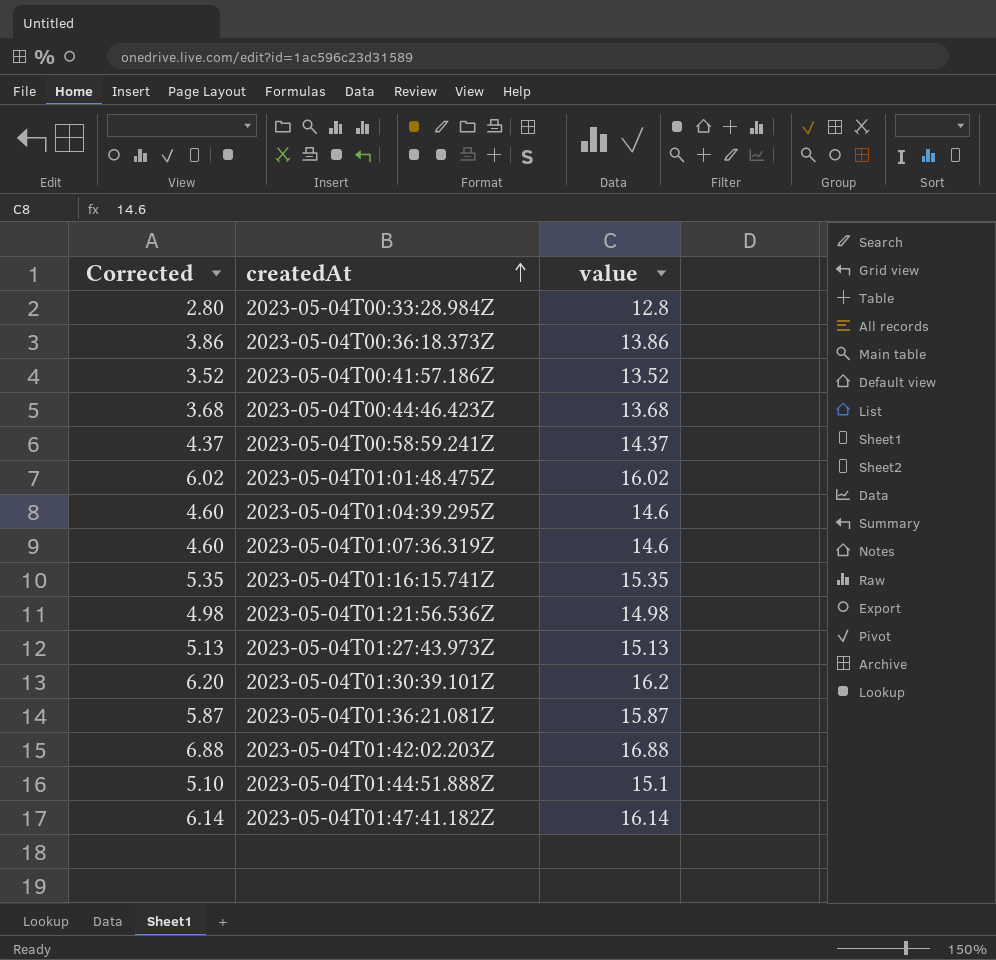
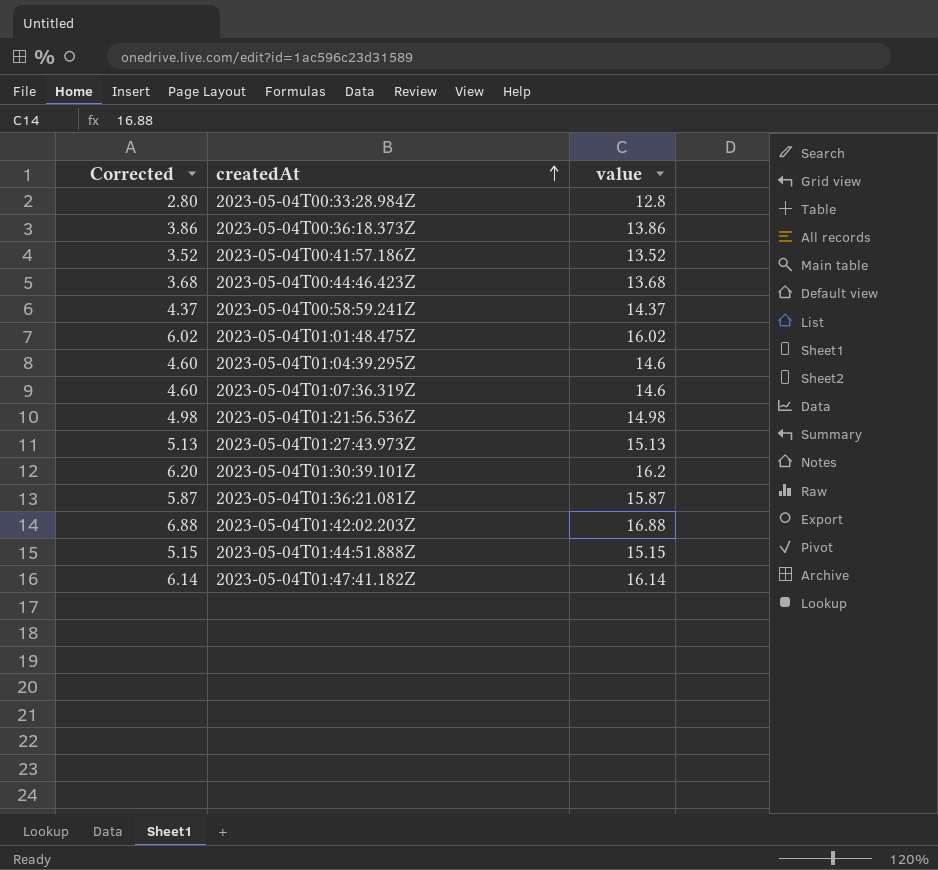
row 2023-05-04T01:16:15.741Z: 5.35 | 15.35 -> none
2023-05-04T01:44:51.888Z | Corrected: 5.10 -> 5.15
2023-05-04T01:44:51.888Z | value: 15.1 -> 15.15

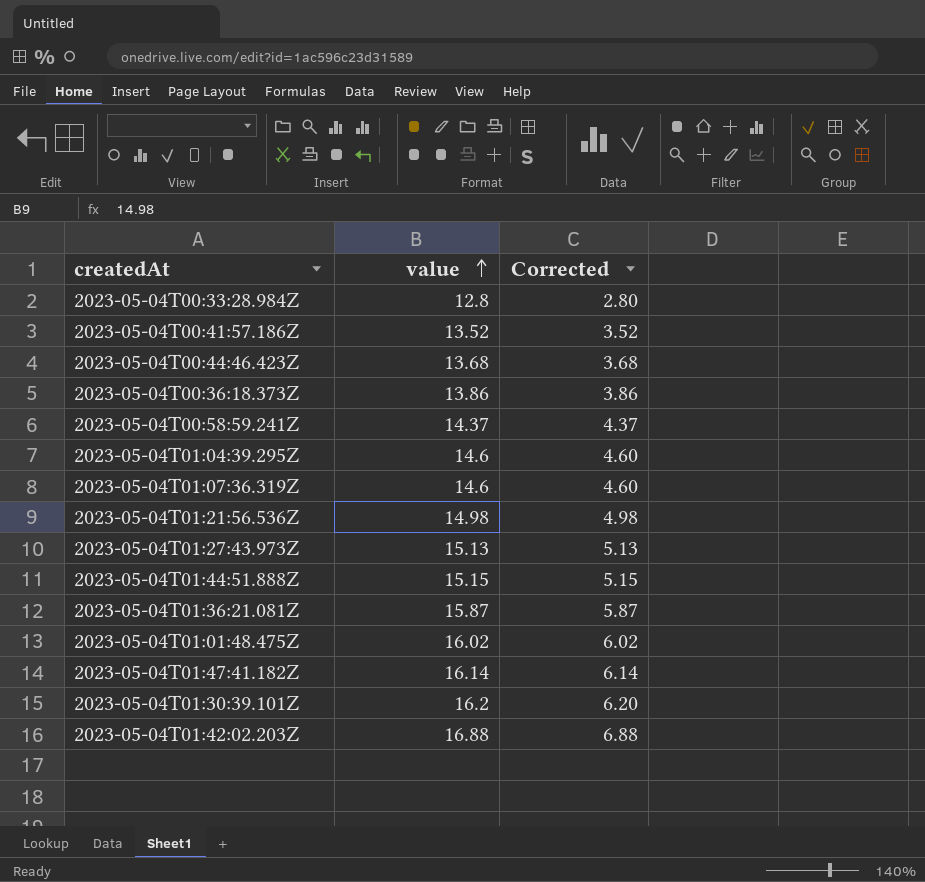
row order: createdAt ascending -> value ascending
column Corrected | position: 1 -> 3

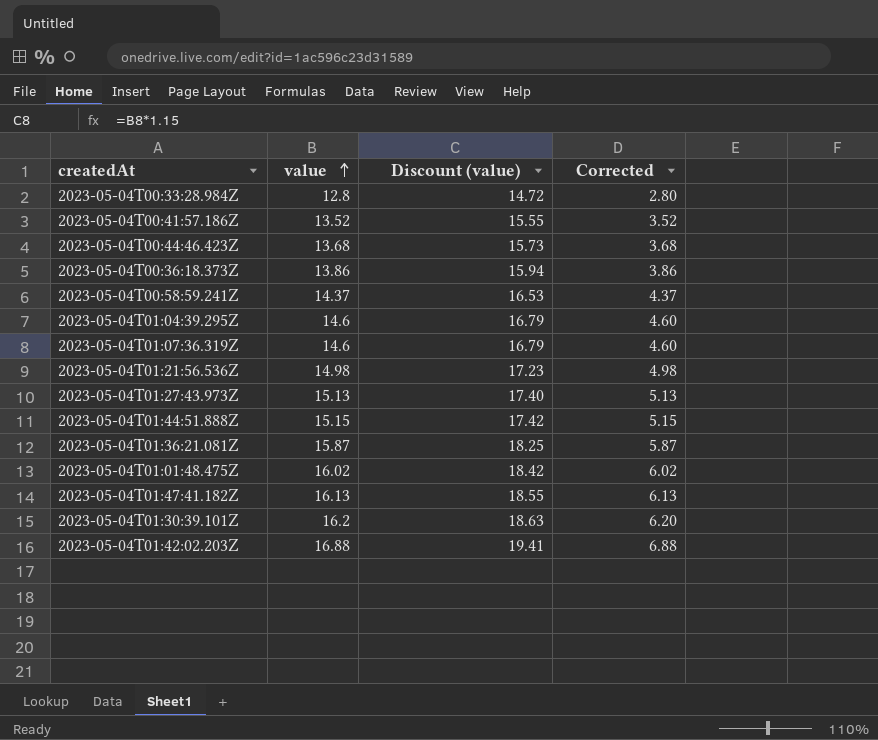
column Discount (value) | formula: none -> [value] * 1.15
2023-05-04T01:47:41.182Z | value: 16.14 -> 16.13
2023-05-04T01:47:41.182Z | Corrected: 6.14 -> 6.13

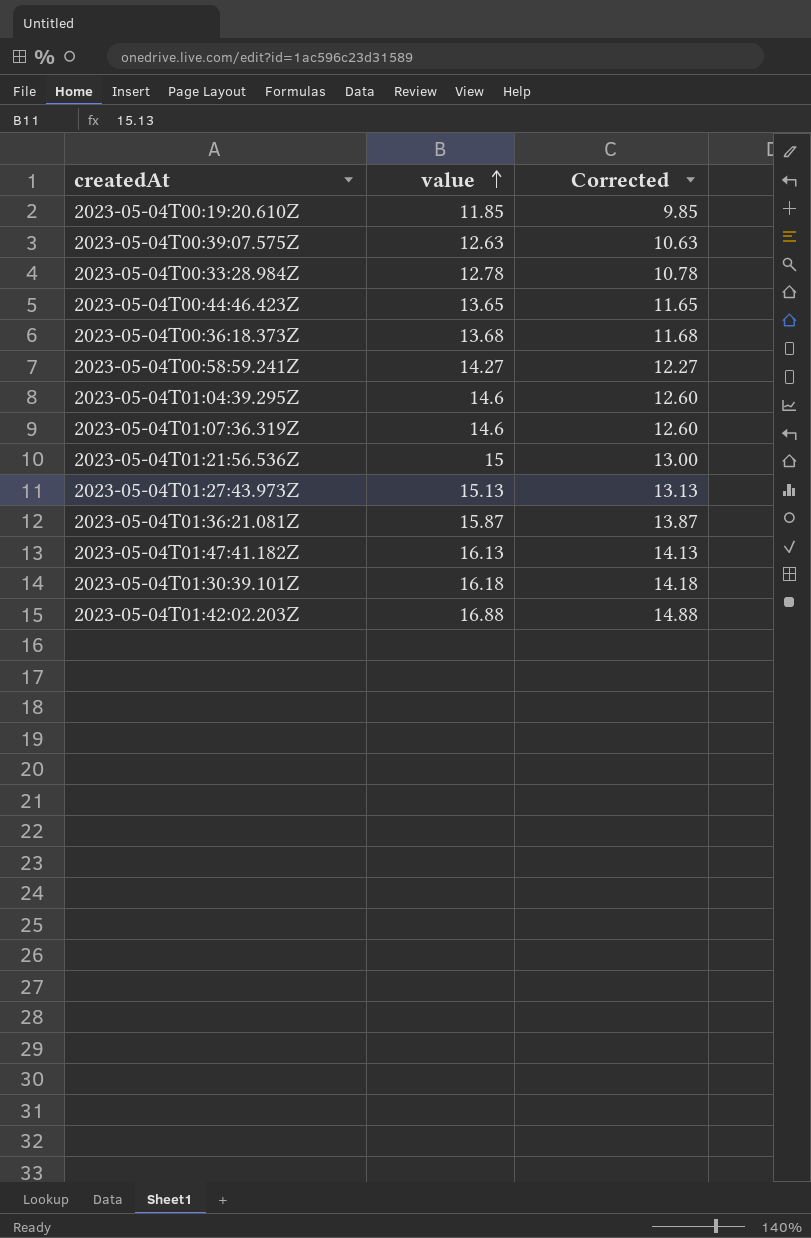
column Discount (value) | formula: [value] * 1.15 -> none
column Corrected | formula: [value] - 10 -> [value] - 2
row 2023-05-04T00:41:57.186Z: 13.52 | 15.55 | 3.52 -> none
row 2023-05-04T01:44:51.888Z: 15.15 | 17.42 | 5.15 -> none
row 2023-05-04T01:01:48.475Z: 16.02 | 18.42 | 6.02 -> none
row 2023-05-04T00:19:20.610Z: none -> 11.85 | 9.85
row 2023-05-04T00:39:07.575Z: none -> 12.63 | 10.63
2023-05-04T00:33:28.984Z | value: 12.8 -> 12.78
2023-05-04T00:44:46.423Z | value: 13.68 -> 13.65
2023-05-04T00:36:18.373Z | value: 13.86 -> 13.68
2023-05-04T00:58:59.241Z | value: 14.37 -> 14.27
2023-05-04T01:21:56.536Z | value: 14.98 -> 15
2023-05-04T01:30:39.101Z | value: 16.2 -> 16.18

